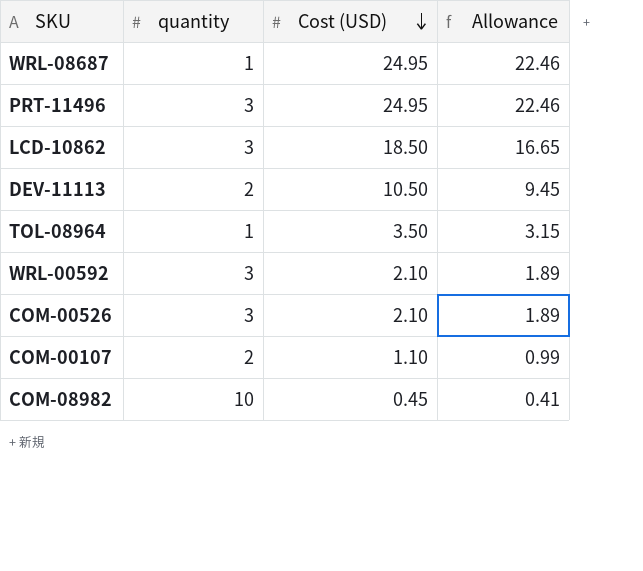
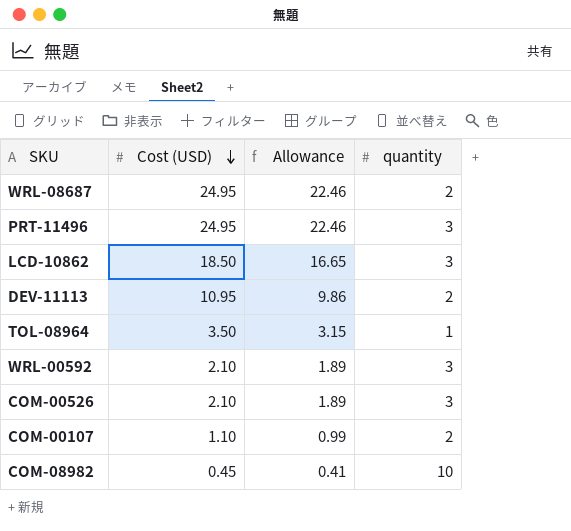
column quantity | position: 2 -> 4
WRL-08687 | quantity: 1 -> 2
DEV-11113 | Cost (USD): 10.50 -> 10.95
DEV-11113 | Allowance: 9.45 -> 9.86

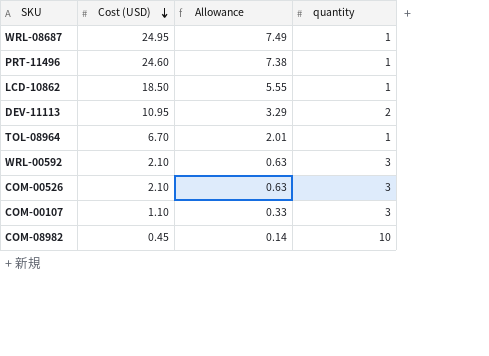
column Allowance | formula: [Cost (USD)] * 0.9 -> [Cost (USD)] * 0.3
WRL-08687 | quantity: 2 -> 1
PRT-11496 | Cost (USD): 24.95 -> 24.60
PRT-11496 | quantity: 3 -> 1
LCD-10862 | quantity: 3 -> 1
TOL-08964 | Cost (USD): 3.50 -> 6.70
COM-00107 | quantity: 2 -> 3

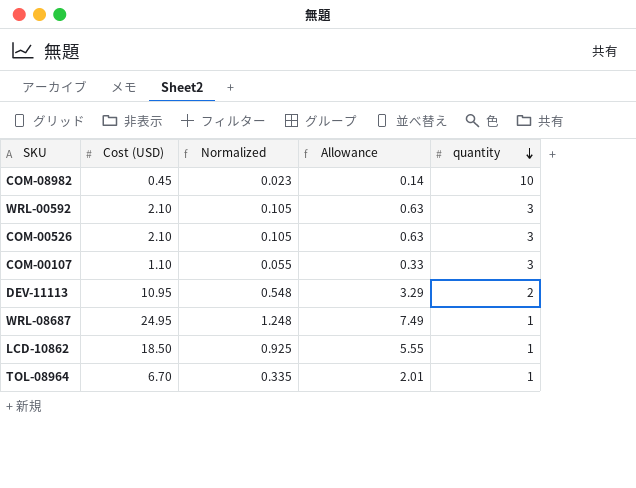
row order: Cost (USD) descending -> quantity descending
column Normalized | formula: none -> [Cost (USD)] * 0.05
row PRT-11496: 24.60 | 7.38 | 1 -> none

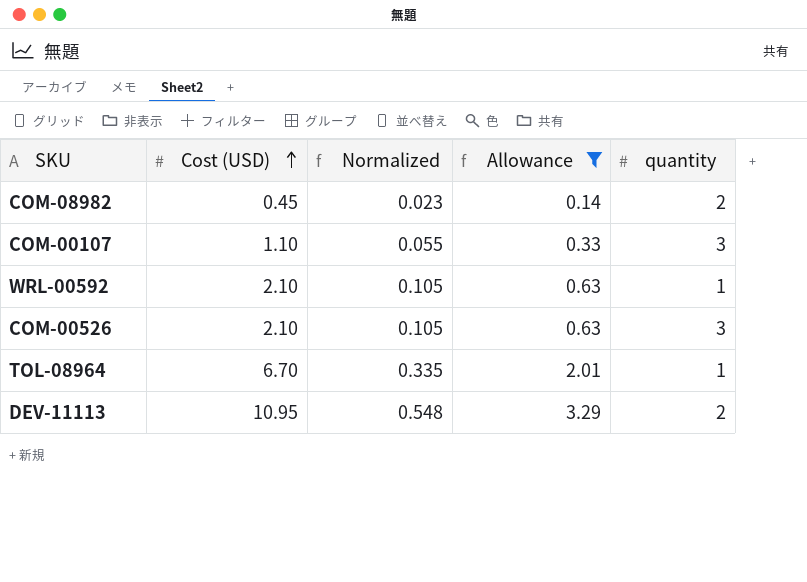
filter: none -> Allowance <= 3.29
row order: quantity descending -> Cost (USD) ascending
COM-08982 | quantity: 10 -> 2
WRL-00592 | quantity: 3 -> 1

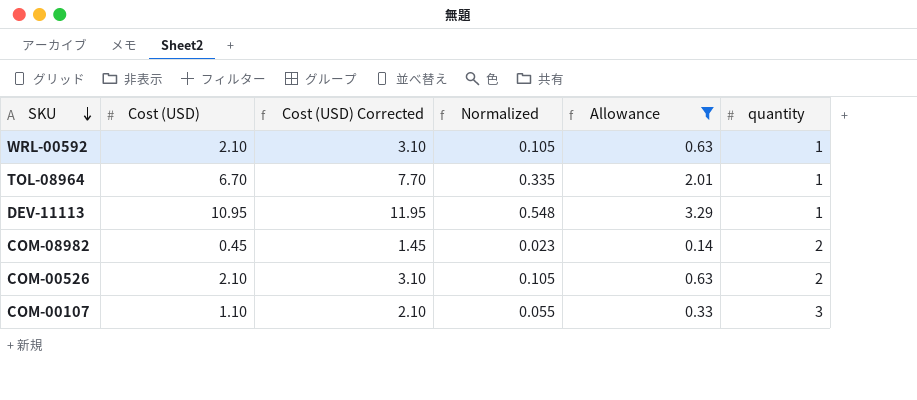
row order: Cost (USD) ascending -> SKU descending
column Cost (USD) Corrected | formula: none -> [Cost (USD)] + 1
DEV-11113 | quantity: 2 -> 1
COM-00526 | quantity: 3 -> 2

